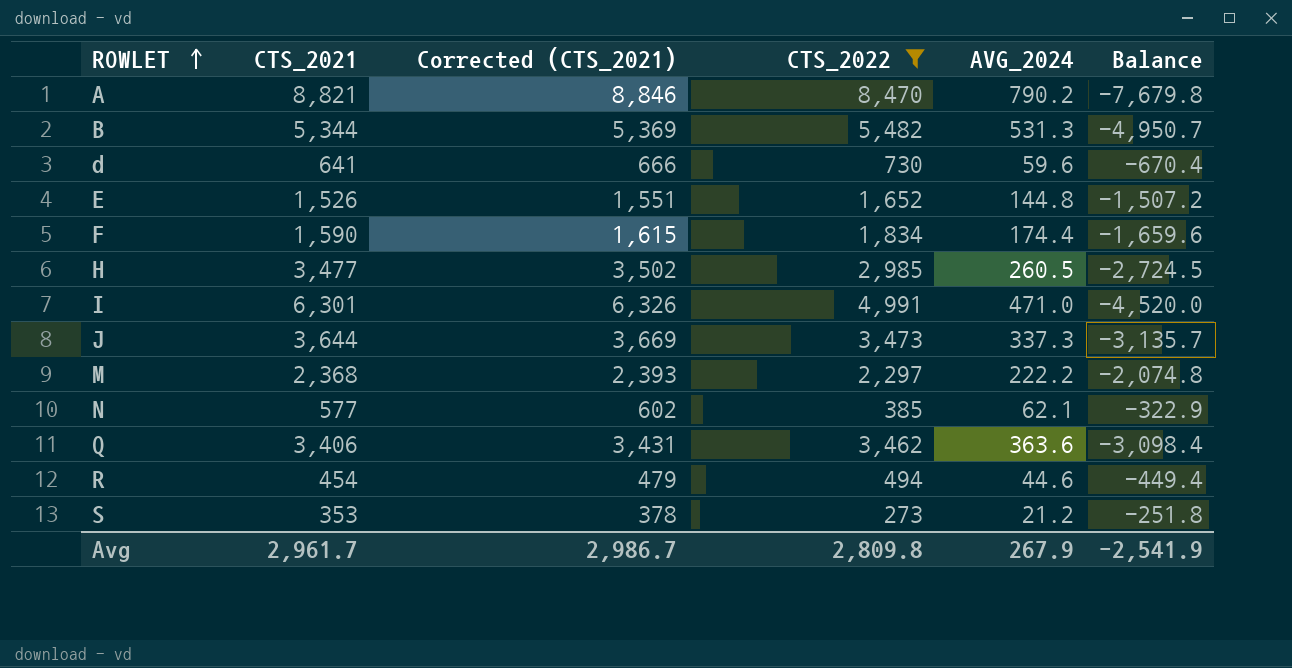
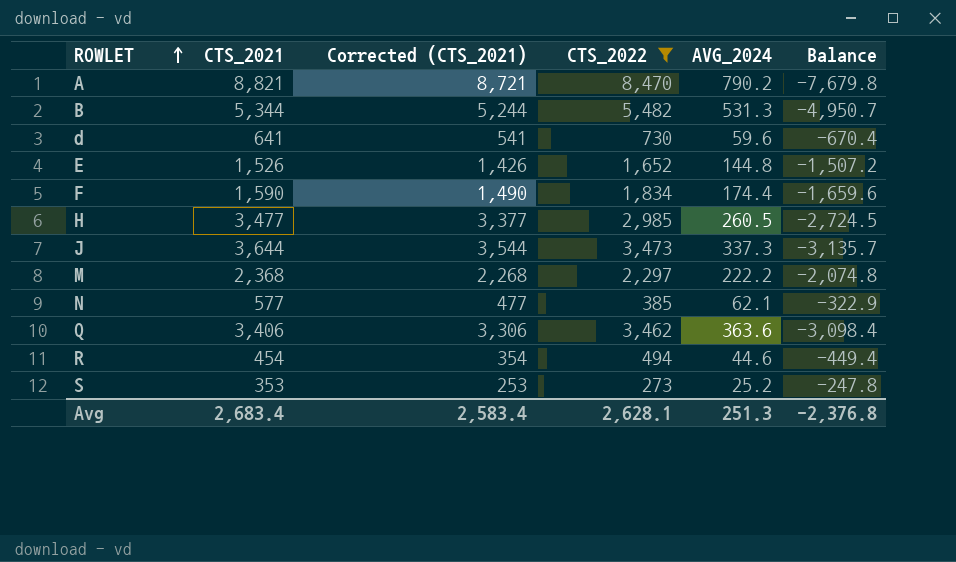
column Corrected (CTS_2021) | formula: [CTS_2021] + 25 -> [CTS_2021] - 100
row I: 6,301 | 6,326 | 4,991 | 471.0 | -4,520.0 -> none
S | AVG_2024: 21.2 -> 25.2
S | Balance: -251.8 -> -247.8
Avg | CTS_2021: 2,961.7 -> 2,683.4
Avg | Corrected (CTS_2021): 2,986.7 -> 2,583.4
Avg | CTS_2022: 2,809.8 -> 2,628.1
Avg | AVG_2024: 267.9 -> 251.3
Avg | Balance: -2,541.9 -> -2,376.8

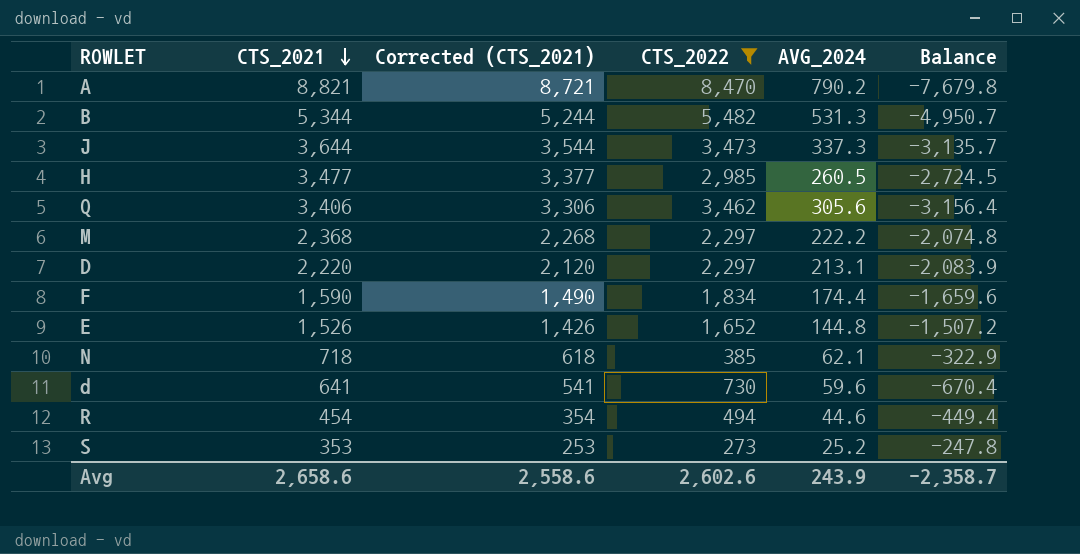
row order: ROWLET ascending -> CTS_2021 descending
Q | AVG_2024: 363.6 -> 305.6
Q | Balance: -3,098.4 -> -3,156.4
row D: none -> 2,220 | 2,120 | 2,297 | 213.1 | -2,083.9
N | CTS_2021: 577 -> 718
N | Corrected (CTS_2021): 477 -> 618
Avg | CTS_2021: 2,683.4 -> 2,658.6
Avg | Corrected (CTS_2021): 2,583.4 -> 2,558.6
Avg | CTS_2022: 2,628.1 -> 2,602.6
Avg | AVG_2024: 251.3 -> 243.9
Avg | Balance: -2,376.8 -> -2,358.7

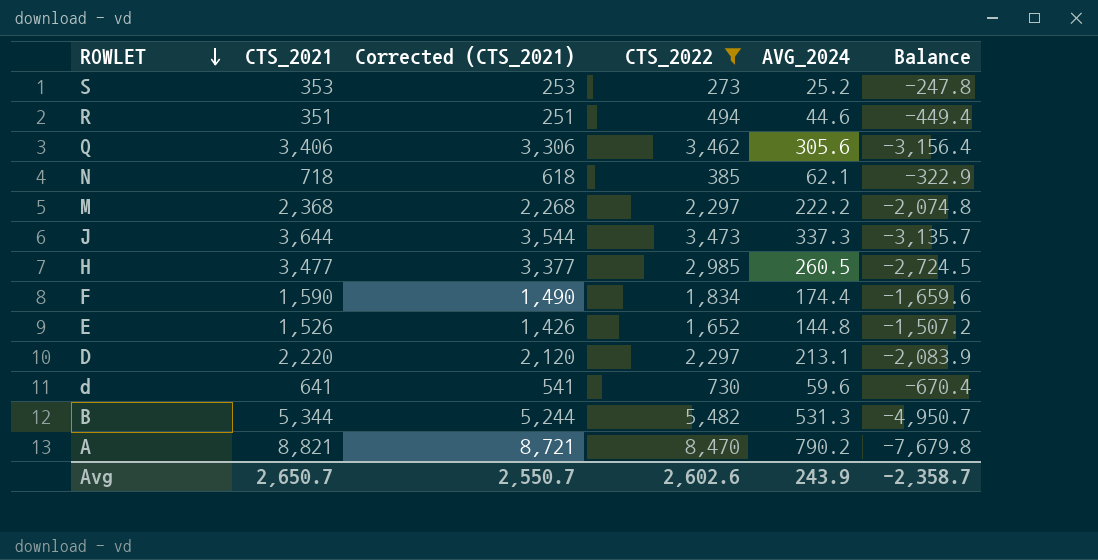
row order: CTS_2021 descending -> ROWLET descending
R | CTS_2021: 454 -> 351
R | Corrected (CTS_2021): 354 -> 251
Avg | CTS_2021: 2,658.6 -> 2,650.7
Avg | Corrected (CTS_2021): 2,558.6 -> 2,550.7

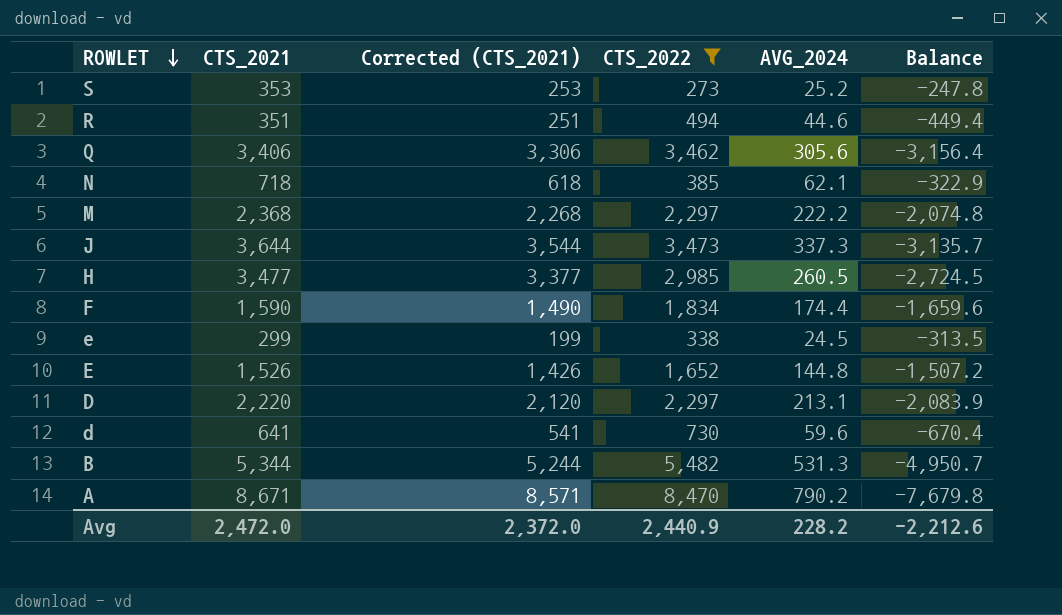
row e: none -> 299 | 199 | 338 | 24.5 | -313.5
A | CTS_2021: 8,821 -> 8,671
A | Corrected (CTS_2021): 8,721 -> 8,571
Avg | CTS_2021: 2,650.7 -> 2,472.0
Avg | Corrected (CTS_2021): 2,550.7 -> 2,372.0
Avg | CTS_2022: 2,602.6 -> 2,440.9
Avg | AVG_2024: 243.9 -> 228.2
Avg | Balance: -2,358.7 -> -2,212.6

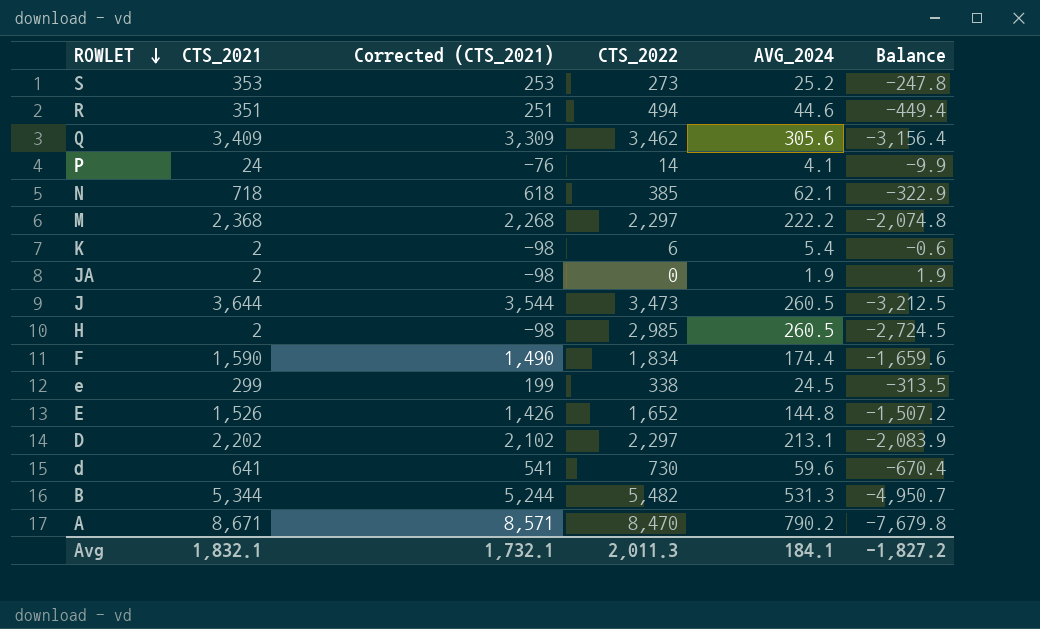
filter: CTS_2022 >= 273 -> none
Q | CTS_2021: 3,406 -> 3,409
Q | Corrected (CTS_2021): 3,306 -> 3,309
J | AVG_2024: 337.3 -> 260.5
J | Balance: -3,135.7 -> -3,212.5
H | CTS_2021: 3,477 -> 2
H | Corrected (CTS_2021): 3,377 -> -98
D | CTS_2021: 2,220 -> 2,202
D | Corrected (CTS_2021): 2,120 -> 2,102
Avg | CTS_2021: 2,472.0 -> 1,832.1
Avg | Corrected (CTS_2021): 2,372.0 -> 1,732.1
Avg | CTS_2022: 2,440.9 -> 2,011.3
Avg | AVG_2024: 228.2 -> 184.1
Avg | Balance: -2,212.6 -> -1,827.2

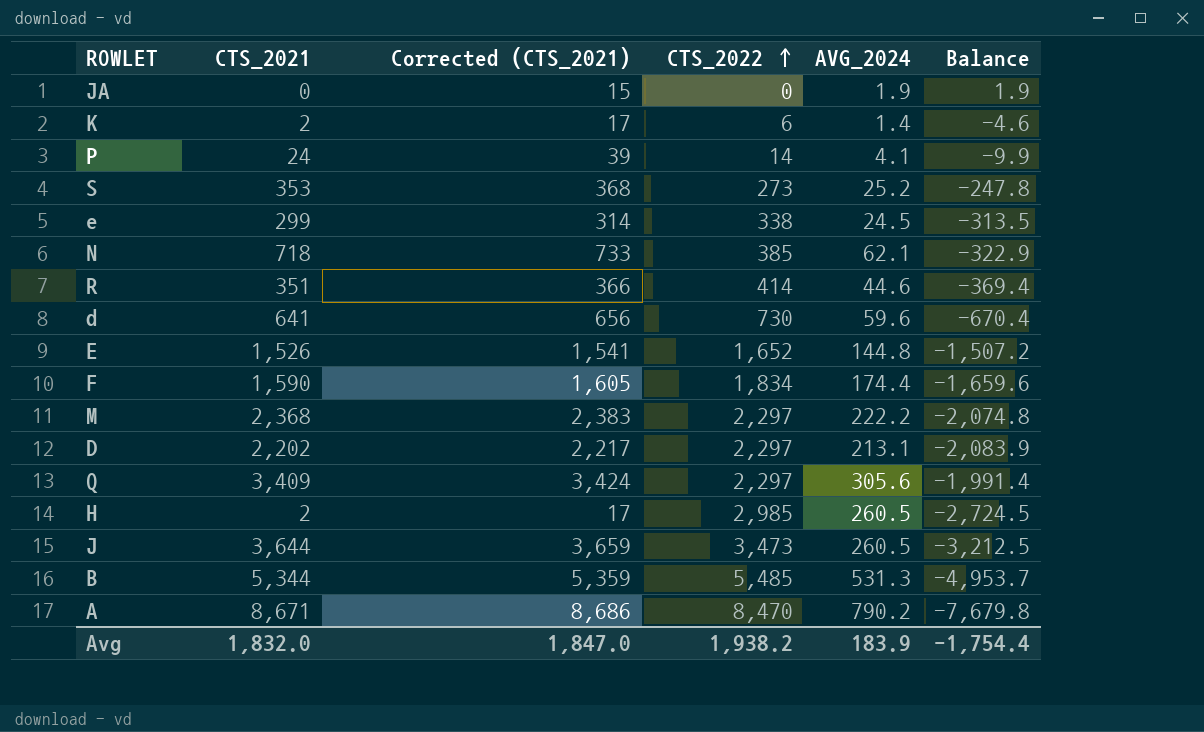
row order: ROWLET descending -> CTS_2022 ascending
column Corrected (CTS_2021) | formula: [CTS_2021] - 100 -> [CTS_2021] + 15
JA | CTS_2021: 2 -> 0
K | AVG_2024: 5.4 -> 1.4
K | Balance: -0.6 -> -4.6
R | CTS_2022: 494 -> 414
R | Balance: -449.4 -> -369.4
Q | CTS_2022: 3,462 -> 2,297
Q | Balance: -3,156.4 -> -1,991.4
B | CTS_2022: 5,482 -> 5,485
B | Balance: -4,950.7 -> -4,953.7
Avg | CTS_2021: 1,832.1 -> 1,832.0
Avg | Corrected (CTS_2021): 1,732.1 -> 1,847.0
Avg | CTS_2022: 2,011.3 -> 1,938.2
Avg | AVG_2024: 184.1 -> 183.9
Avg | Balance: -1,827.2 -> -1,754.4

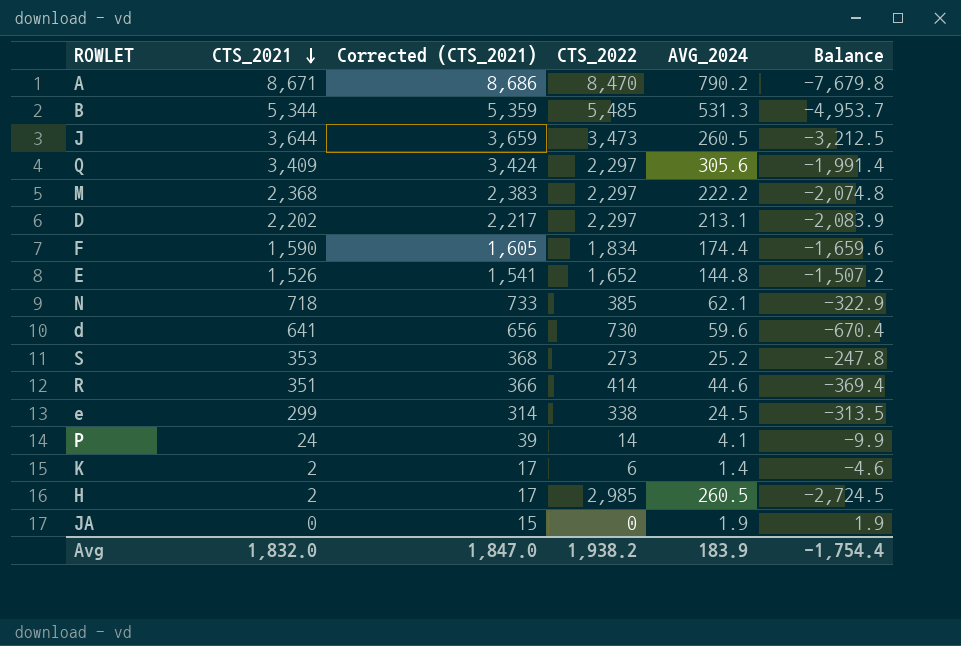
row order: CTS_2022 ascending -> CTS_2021 descending

